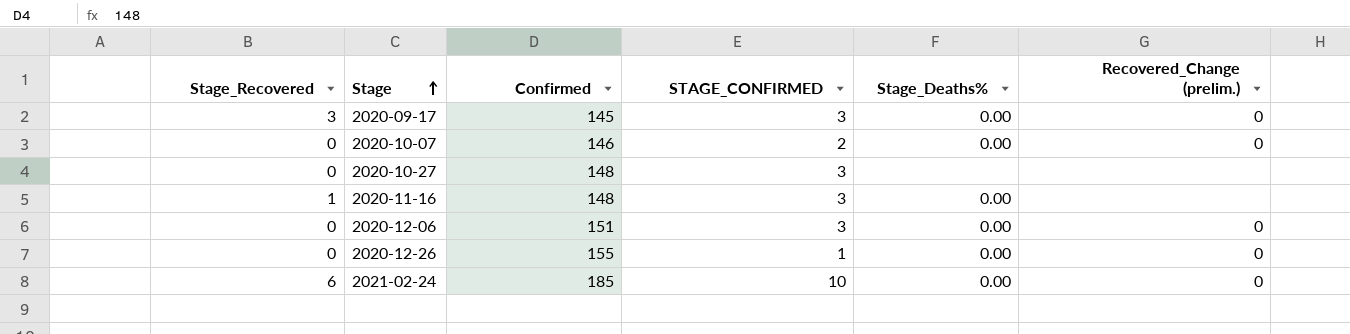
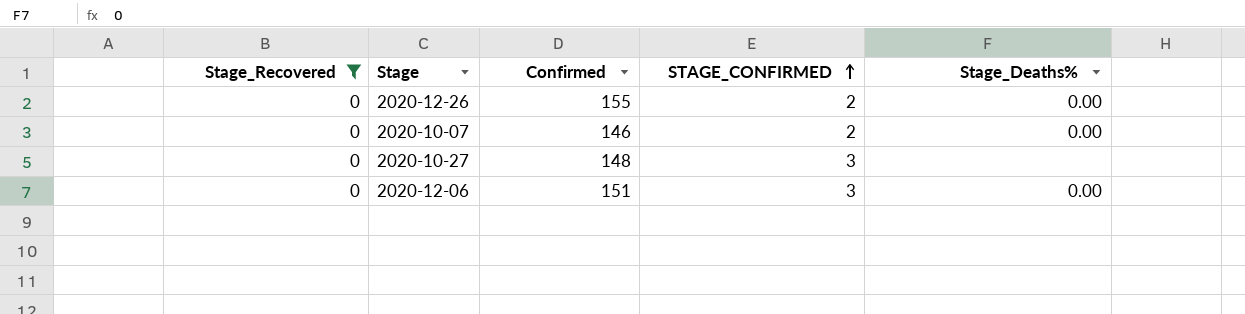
filter: none -> Stage_Recovered = 0
row order: Stage ascending -> STAGE_CONFIRMED ascending
column Recovered_Change (prelim.) | position: 6 -> none
2020-12-26 | STAGE_CONFIRMED: 1 -> 2

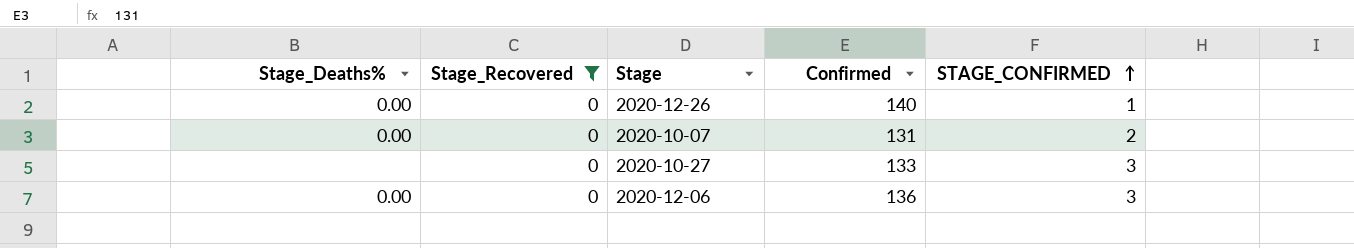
column Stage_Deaths% | position: 5 -> 1
2020-12-26 | Confirmed: 155 -> 140
2020-12-26 | STAGE_CONFIRMED: 2 -> 1
2020-10-07 | Confirmed: 146 -> 131
2020-10-27 | Confirmed: 148 -> 133
2020-12-06 | Confirmed: 151 -> 136

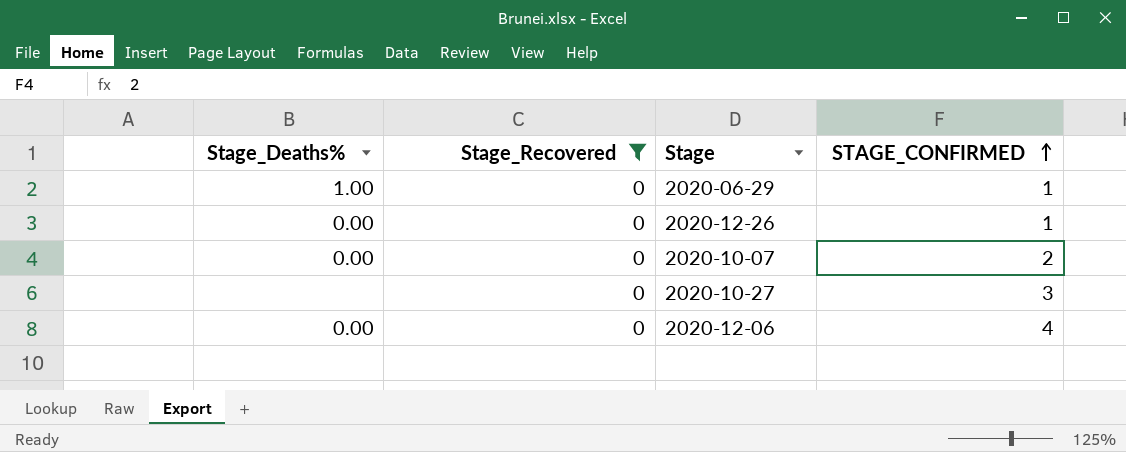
column Confirmed | position: 4 -> none
row 2020-06-29: none -> 1.00 | 0 | 1
2020-12-06 | STAGE_CONFIRMED: 3 -> 4

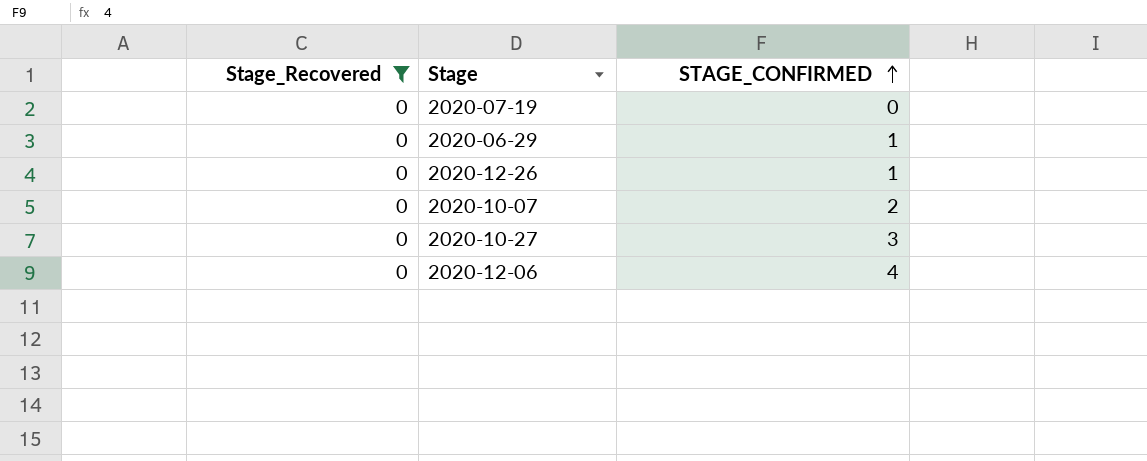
column Stage_Deaths% | position: 1 -> none
row 2020-07-19: none -> 0 | 0

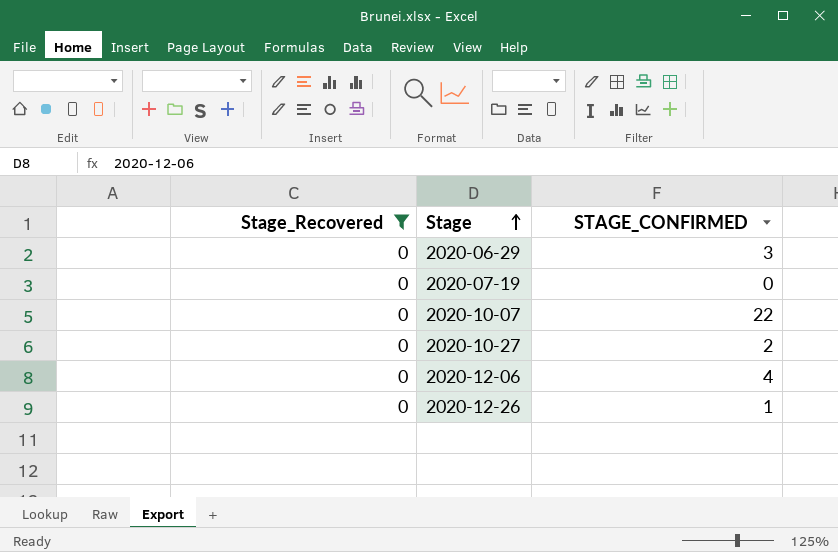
row order: STAGE_CONFIRMED ascending -> Stage ascending
2020-06-29 | STAGE_CONFIRMED: 1 -> 3
2020-10-07 | STAGE_CONFIRMED: 2 -> 22
2020-10-27 | STAGE_CONFIRMED: 3 -> 2

